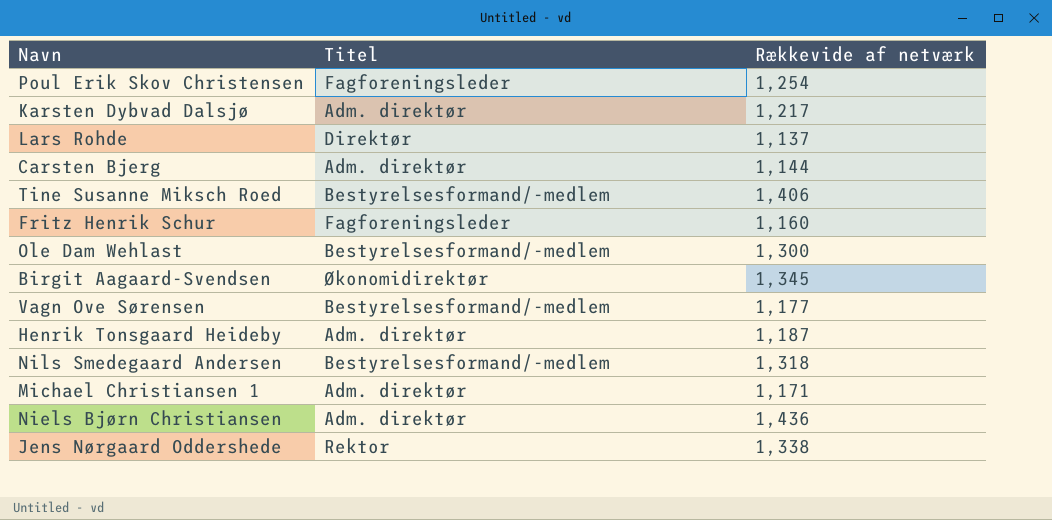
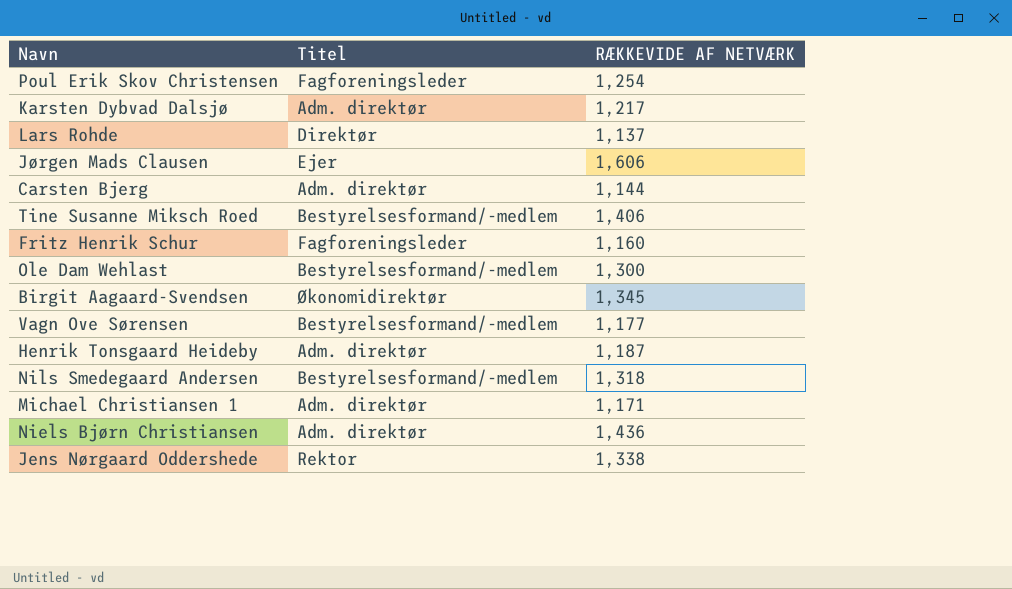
column name: Rækkevide af netværk -> RÆKKEVIDE AF NETVÆRK
row Jørgen Mads Clausen: none -> Ejer | 1,606

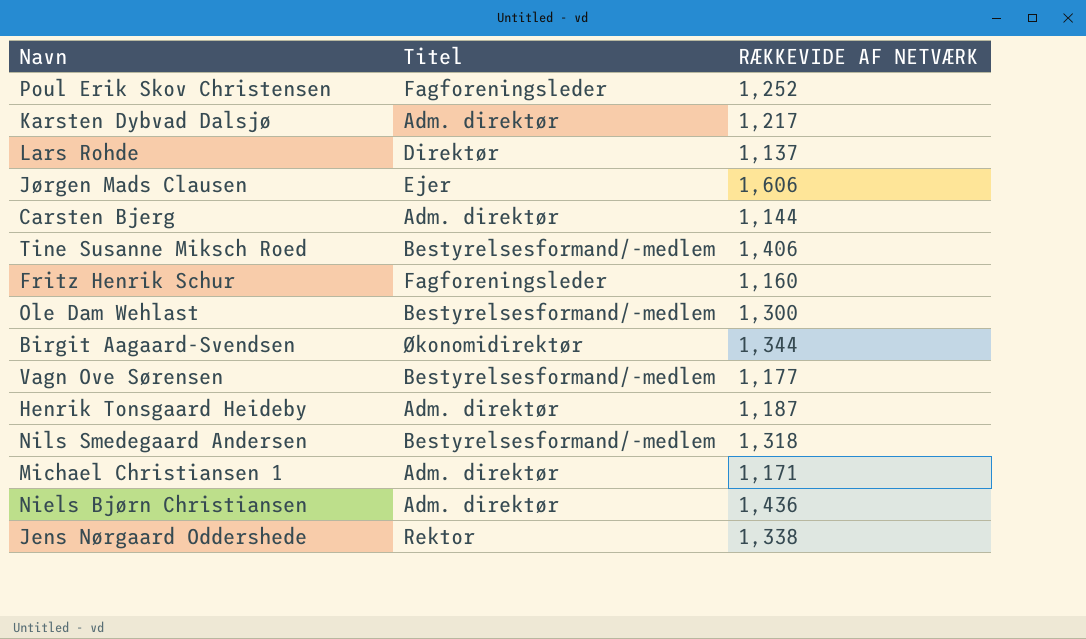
Poul Erik Skov Christensen | RÆKKEVIDE AF NETVÆRK: 1,254 -> 1,252
Birgit Aagaard-Svendsen | RÆKKEVIDE AF NETVÆRK: 1,345 -> 1,344

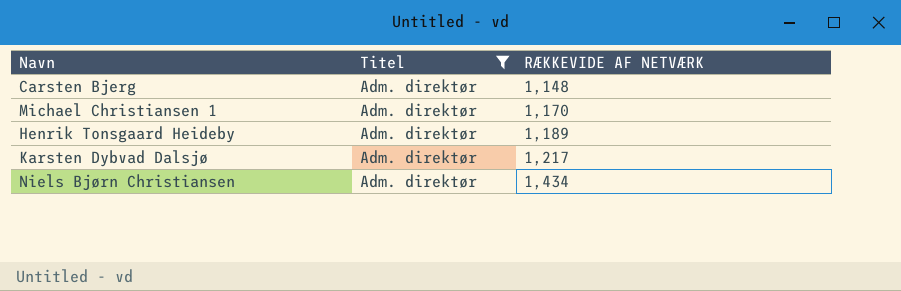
filter: none -> Titel = Adm. direktør
row order: none -> RÆKKEVIDE AF NETVÆRK ascending
Carsten Bjerg | RÆKKEVIDE AF NETVÆRK: 1,144 -> 1,148
Michael Christiansen 1 | RÆKKEVIDE AF NETVÆRK: 1,171 -> 1,170
Henrik Tonsgaard Heideby | RÆKKEVIDE AF NETVÆRK: 1,187 -> 1,189
Niels Bjørn Christiansen | RÆKKEVIDE AF NETVÆRK: 1,436 -> 1,434

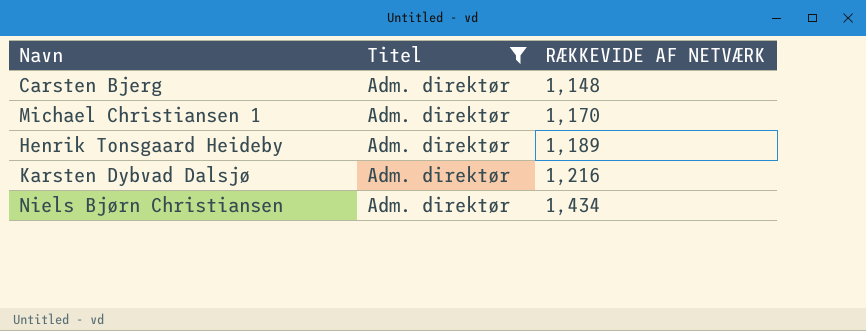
Karsten Dybvad Dalsjø | RÆKKEVIDE AF NETVÆRK: 1,217 -> 1,216

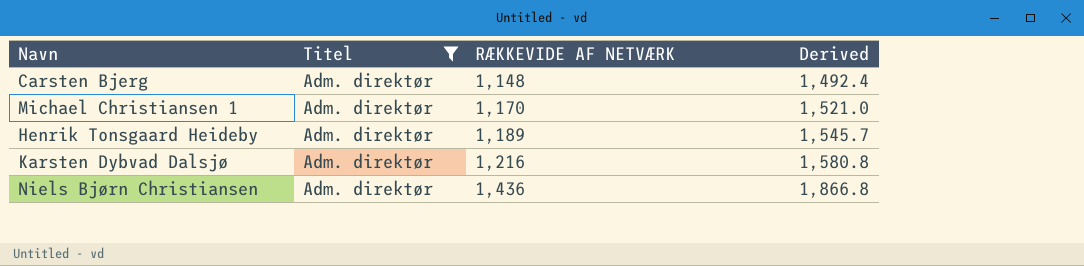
column Derived | formula: none -> [RÆKKEVIDE AF NETVÆRK] * 1.3
Niels Bjørn Christiansen | RÆKKEVIDE AF NETVÆRK: 1,434 -> 1,436

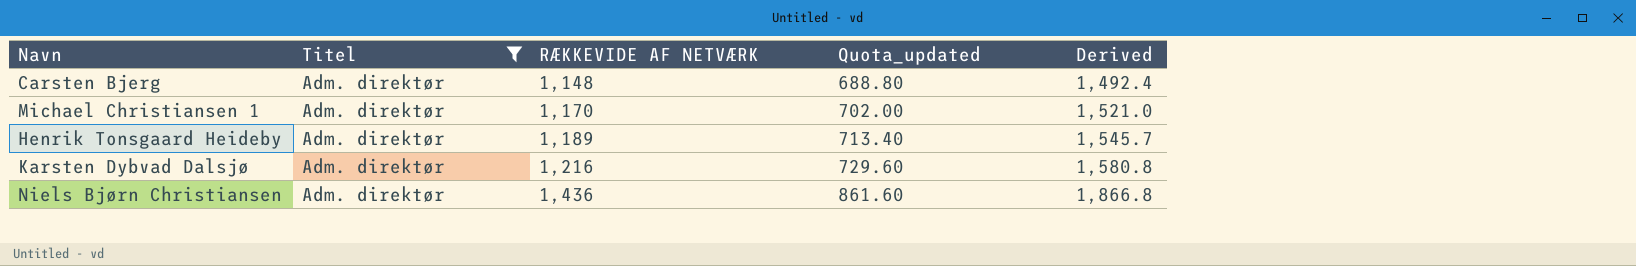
column Quota_updated | formula: none -> [RÆKKEVIDE AF NETVÆRK] * 0.6

